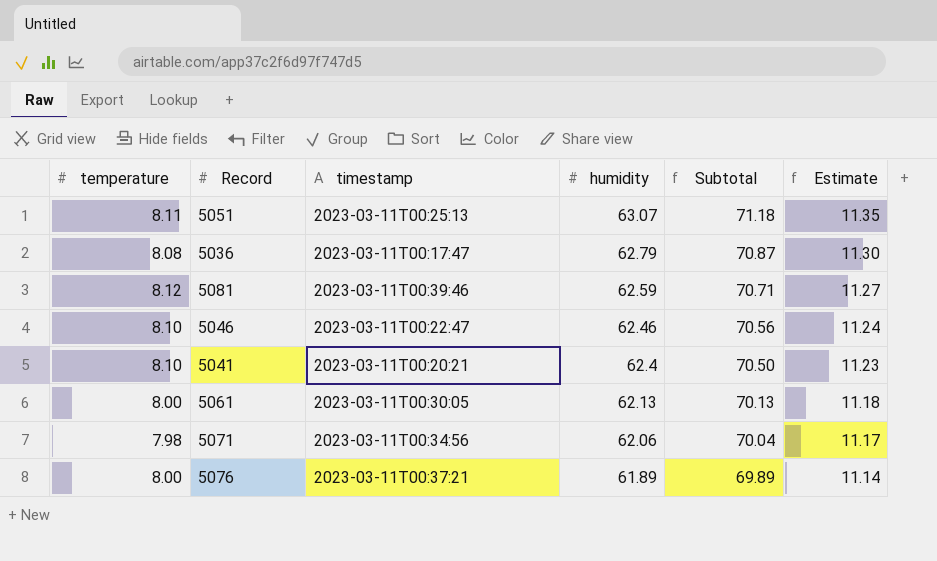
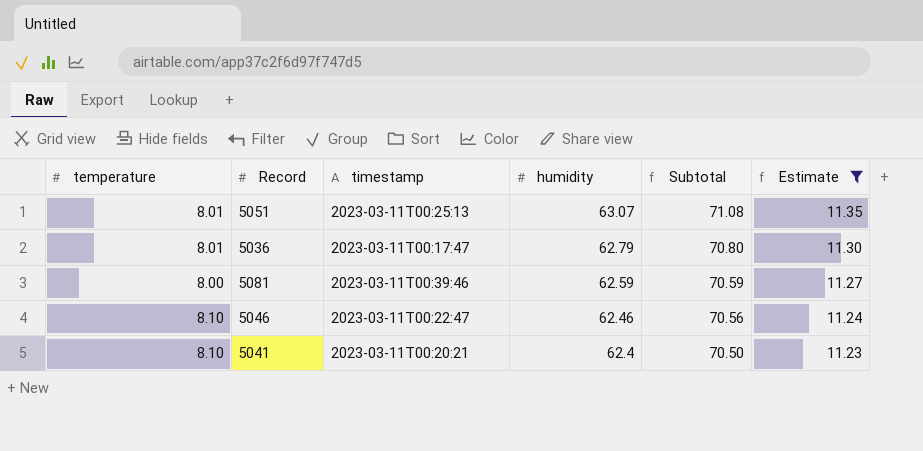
filter: none -> Estimate >= 11.23
5051 | temperature: 8.11 -> 8.01
5051 | Subtotal: 71.18 -> 71.08
5036 | temperature: 8.08 -> 8.01
5036 | Subtotal: 70.87 -> 70.80
5081 | temperature: 8.12 -> 8.00
5081 | Subtotal: 70.71 -> 70.59

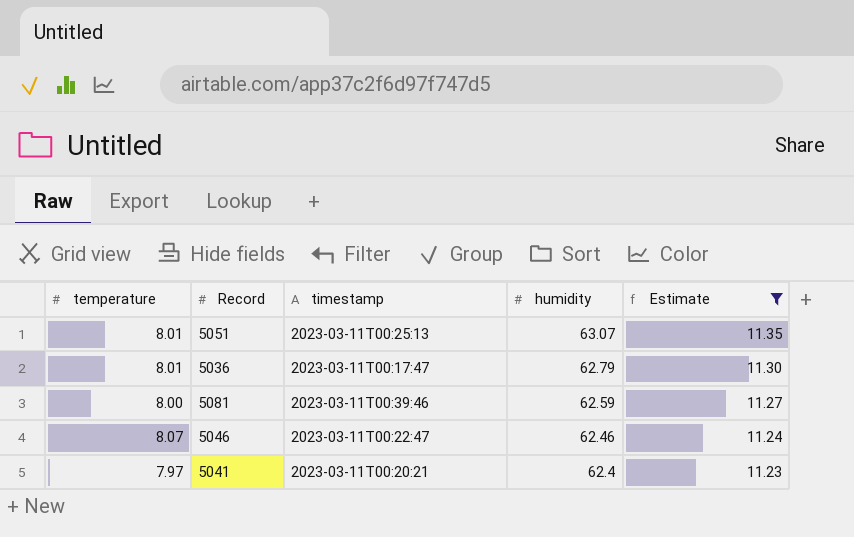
column Subtotal | formula: [temperature] + [humidity] -> none
5046 | temperature: 8.10 -> 8.07
5041 | temperature: 8.10 -> 7.97

